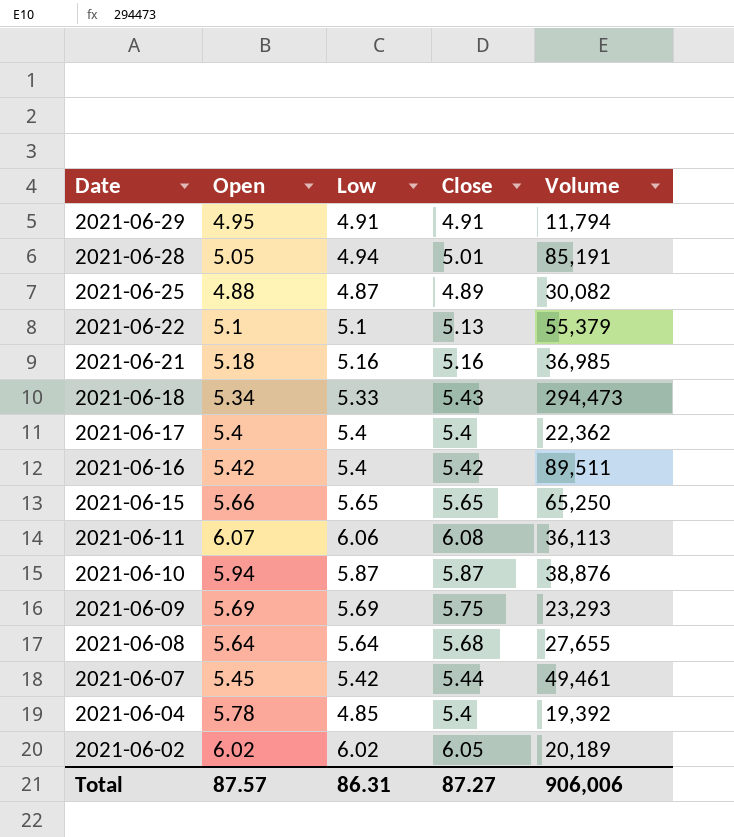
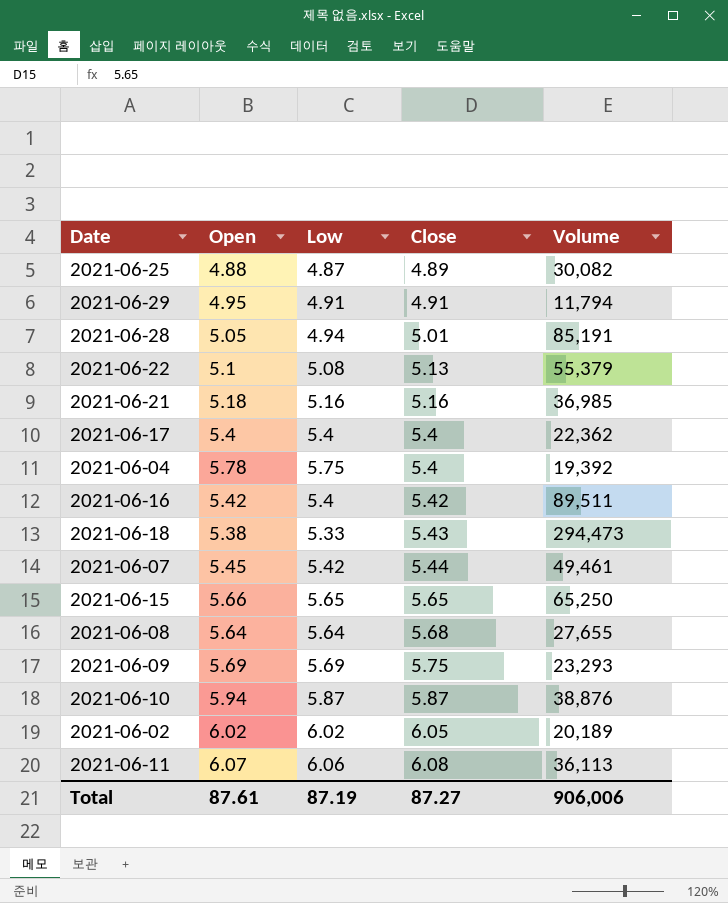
row order: Date descending -> Close ascending
2021-06-22 | Low: 5.1 -> 5.08
2021-06-04 | Low: 4.85 -> 5.75
2021-06-18 | Open: 5.34 -> 5.38
Total | Open: 87.57 -> 87.61
Total | Low: 86.31 -> 87.19

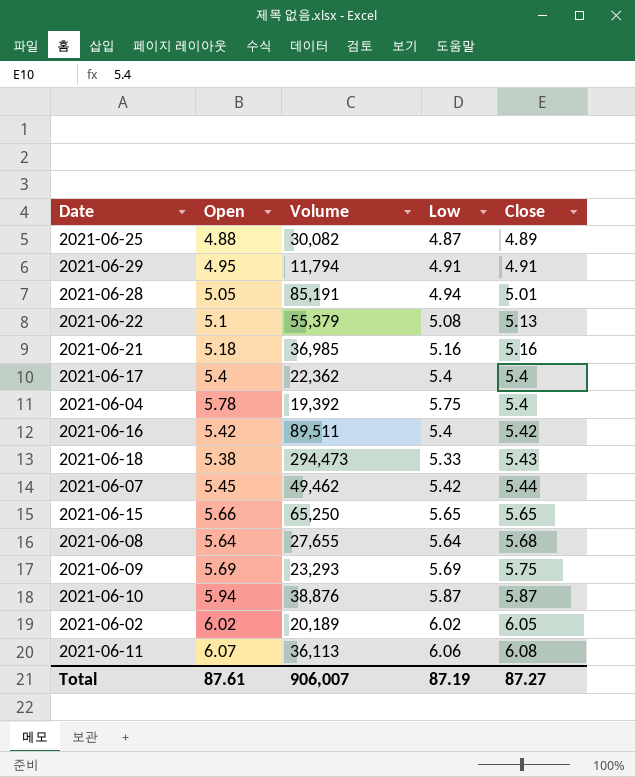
column Volume | position: 5 -> 3
2021-06-07 | Volume: 49,461 -> 49,462
Total | Volume: 906,006 -> 906,007

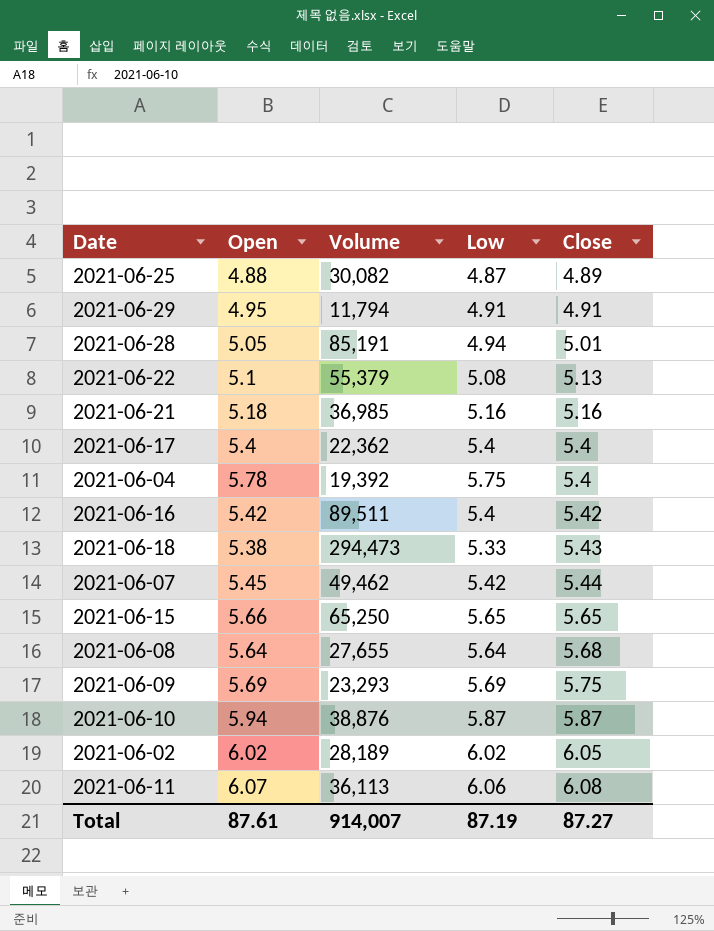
2021-06-02 | Volume: 20,189 -> 28,189
Total | Volume: 906,007 -> 914,007

